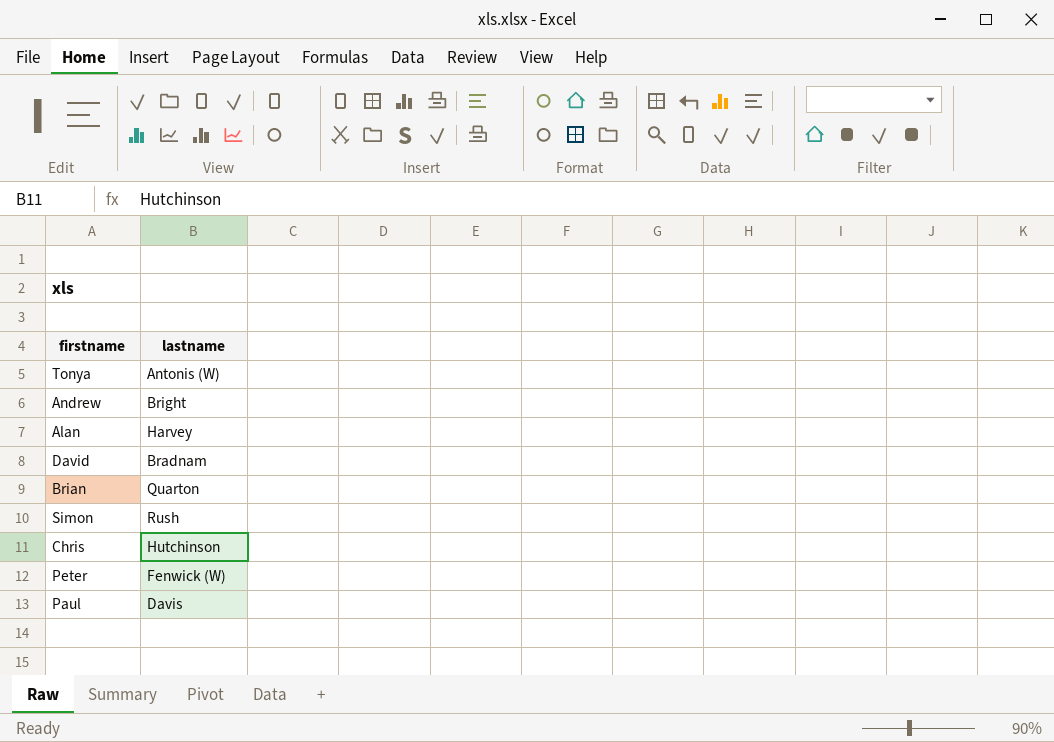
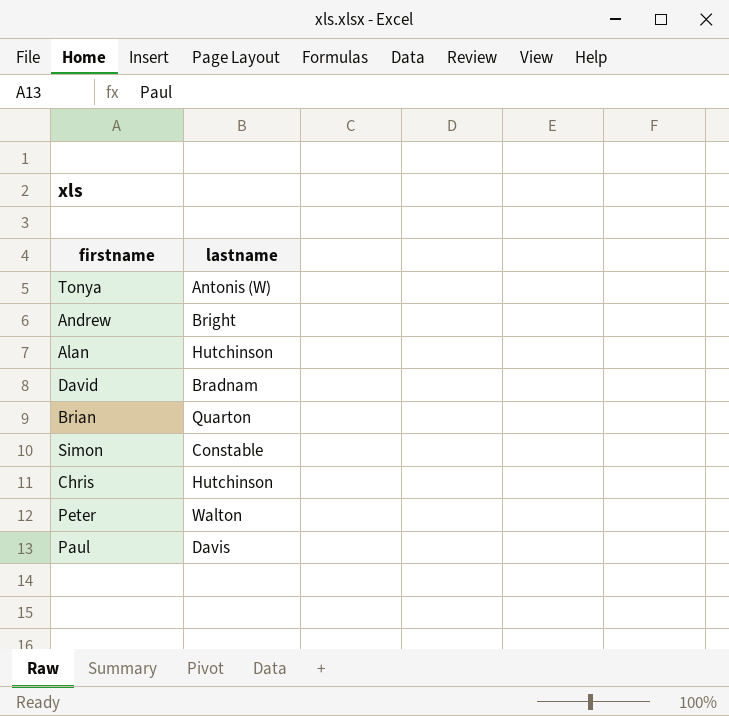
Alan | lastname: Harvey -> Hutchinson
Simon | lastname: Rush -> Constable
Peter | lastname: Fenwick (W) -> Walton

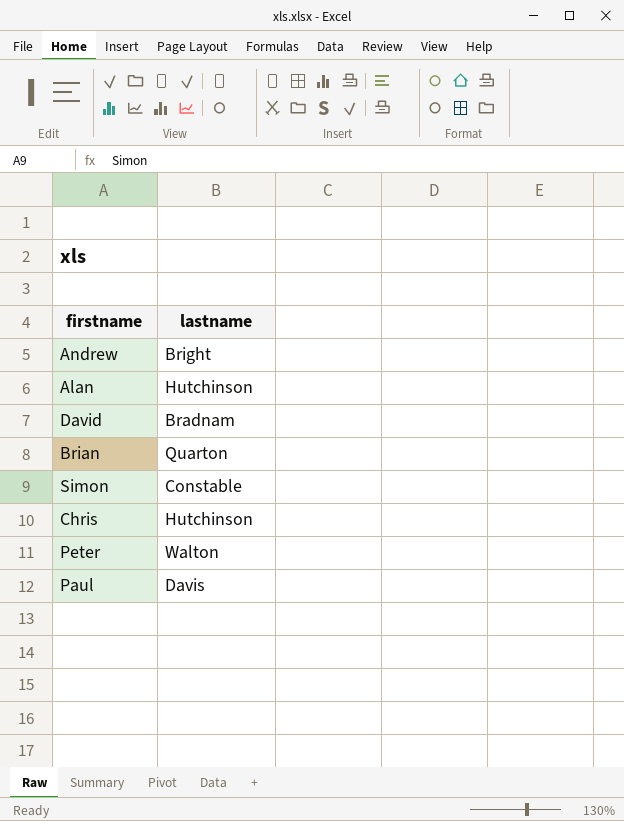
row Tonya: Antonis (W) -> none

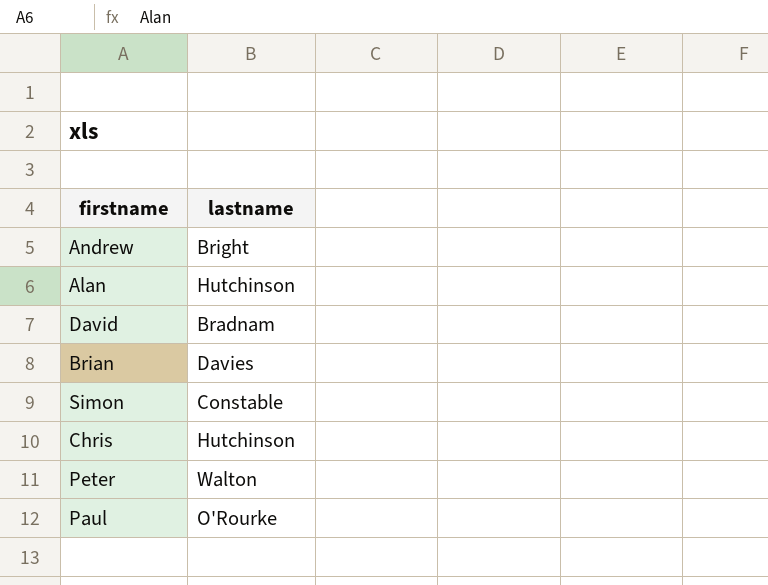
Brian | lastname: Quarton -> Davies
Paul | lastname: Davis -> O'Rourke

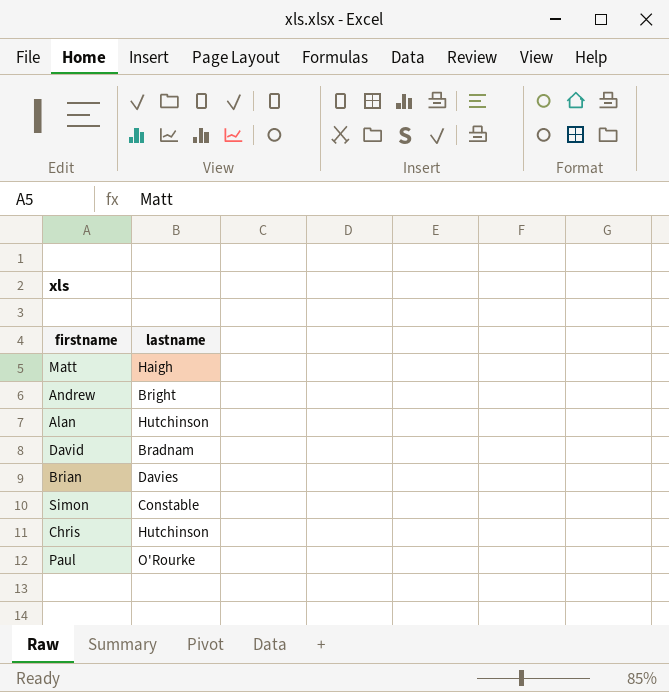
row Peter: Walton -> none
row Matt: none -> Haigh

